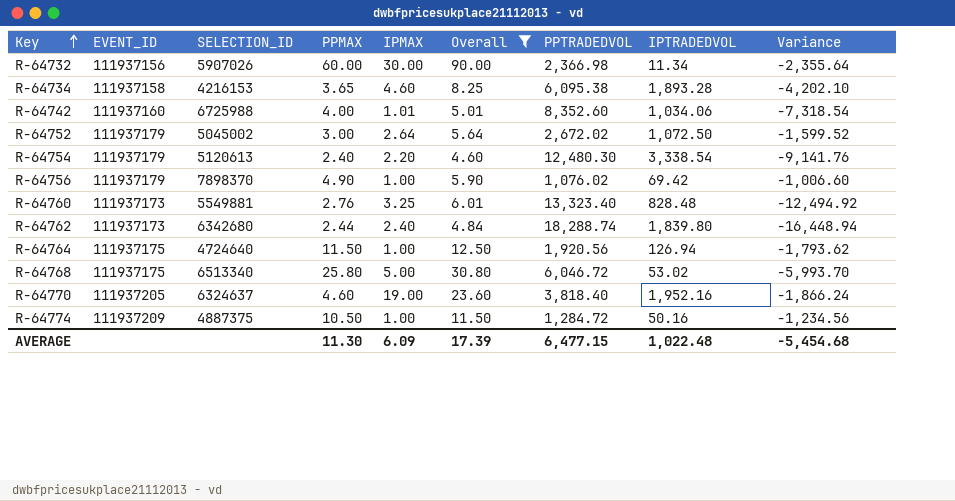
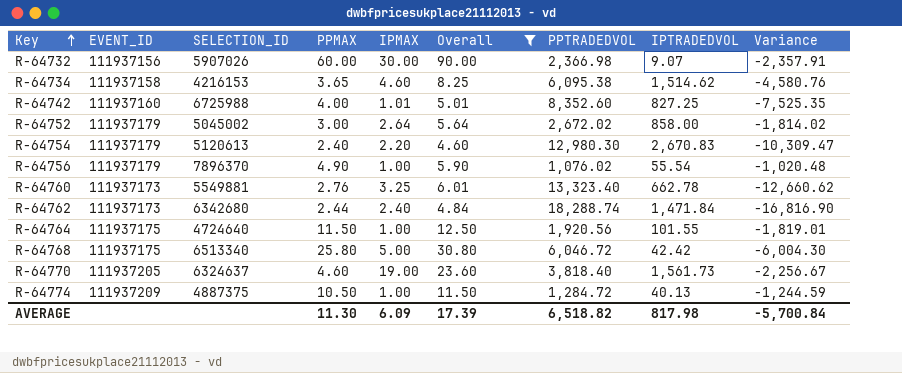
R-64732 | IPTRADEDVOL: 11.34 -> 9.07
R-64732 | Variance: -2,355.64 -> -2,357.91
R-64734 | IPTRADEDVOL: 1,893.28 -> 1,514.62
R-64734 | Variance: -4,202.10 -> -4,580.76
R-64742 | IPTRADEDVOL: 1,034.06 -> 827.25
R-64742 | Variance: -7,318.54 -> -7,525.35
R-64752 | IPTRADEDVOL: 1,072.50 -> 858.00
R-64752 | Variance: -1,599.52 -> -1,814.02
R-64754 | PPTRADEDVOL: 12,480.30 -> 12,980.30
R-64754 | IPTRADEDVOL: 3,338.54 -> 2,670.83
R-64754 | Variance: -9,141.76 -> -10,309.47
R-64756 | SELECTION_ID: 7898370 -> 7896370
R-64756 | IPTRADEDVOL: 69.42 -> 55.54
R-64756 | Variance: -1,006.60 -> -1,020.48
R-64760 | IPTRADEDVOL: 828.48 -> 662.78
R-64760 | Variance: -12,494.92 -> -12,660.62
R-64762 | IPTRADEDVOL: 1,839.80 -> 1,471.84
R-64762 | Variance: -16,448.94 -> -16,816.90
R-64764 | IPTRADEDVOL: 126.94 -> 101.55
R-64764 | Variance: -1,793.62 -> -1,819.01
R-64768 | IPTRADEDVOL: 53.02 -> 42.42
R-64768 | Variance: -5,993.70 -> -6,004.30
R-64770 | IPTRADEDVOL: 1,952.16 -> 1,561.73
R-64770 | Variance: -1,866.24 -> -2,256.67
R-64774 | IPTRADEDVOL: 50.16 -> 40.13
R-64774 | Variance: -1,234.56 -> -1,244.59
AVERAGE | PPTRADEDVOL: 6,477.15 -> 6,518.82
AVERAGE | IPTRADEDVOL: 1,022.48 -> 817.98
AVERAGE | Variance: -5,454.68 -> -5,700.84

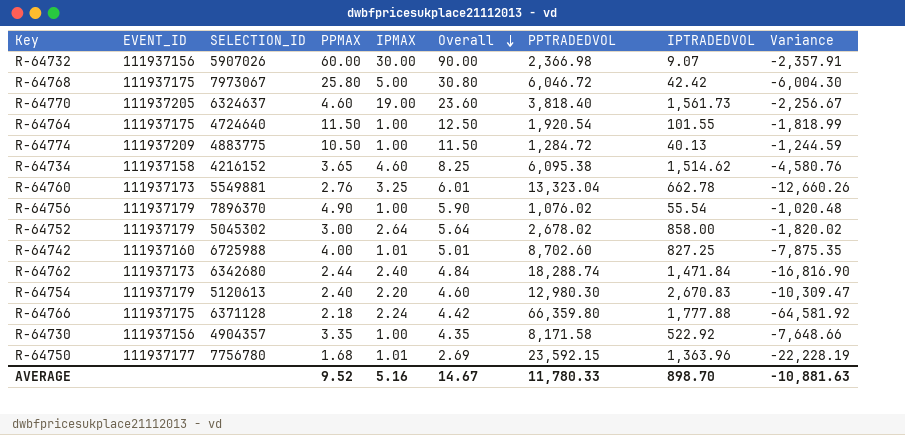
filter: Overall >= 4.60 -> none
row order: Key ascending -> Overall descending
R-64768 | SELECTION_ID: 6513340 -> 7973067
R-64764 | PPTRADEDVOL: 1,920.56 -> 1,920.54
R-64764 | Variance: -1,819.01 -> -1,818.99
R-64774 | SELECTION_ID: 4887375 -> 4883775
R-64734 | SELECTION_ID: 4216153 -> 4216152
R-64760 | PPTRADEDVOL: 13,323.40 -> 13,323.04
R-64760 | Variance: -12,660.62 -> -12,660.26
R-64752 | SELECTION_ID: 5045002 -> 5045302
R-64752 | PPTRADEDVOL: 2,672.02 -> 2,678.02
R-64752 | Variance: -1,814.02 -> -1,820.02
R-64742 | PPTRADEDVOL: 8,352.60 -> 8,702.60
R-64742 | Variance: -7,525.35 -> -7,875.35
AVERAGE | PPMAX: 11.30 -> 9.52
AVERAGE | IPMAX: 6.09 -> 5.16
AVERAGE | Overall: 17.39 -> 14.67
AVERAGE | PPTRADEDVOL: 6,518.82 -> 11,780.33
AVERAGE | IPTRADEDVOL: 817.98 -> 898.70
AVERAGE | Variance: -5,700.84 -> -10,881.63

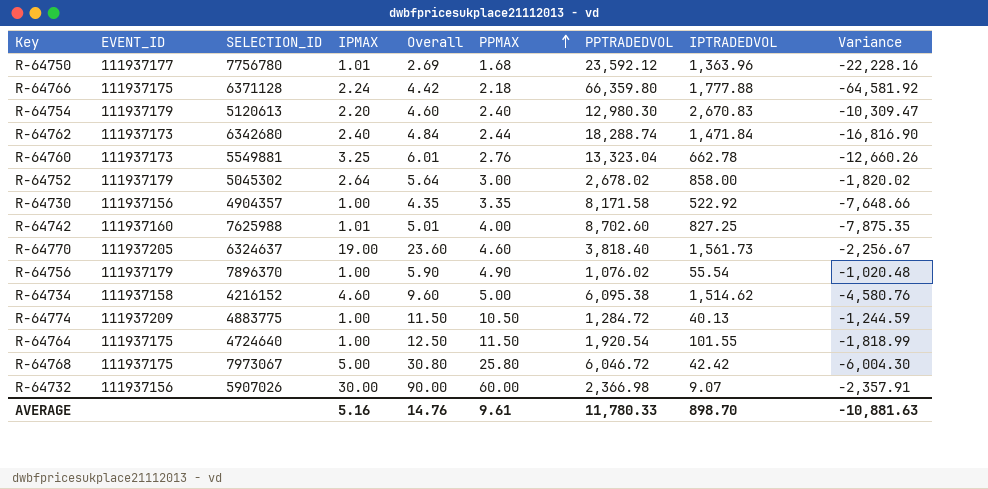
row order: Overall descending -> PPMAX ascending
column PPMAX | position: 4 -> 6
R-64750 | PPTRADEDVOL: 23,592.15 -> 23,592.12
R-64750 | Variance: -22,228.19 -> -22,228.16
R-64742 | SELECTION_ID: 6725988 -> 7625988
R-64734 | Overall: 8.25 -> 9.60
R-64734 | PPMAX: 3.65 -> 5.00
AVERAGE | Overall: 14.67 -> 14.76
AVERAGE | PPMAX: 9.52 -> 9.61

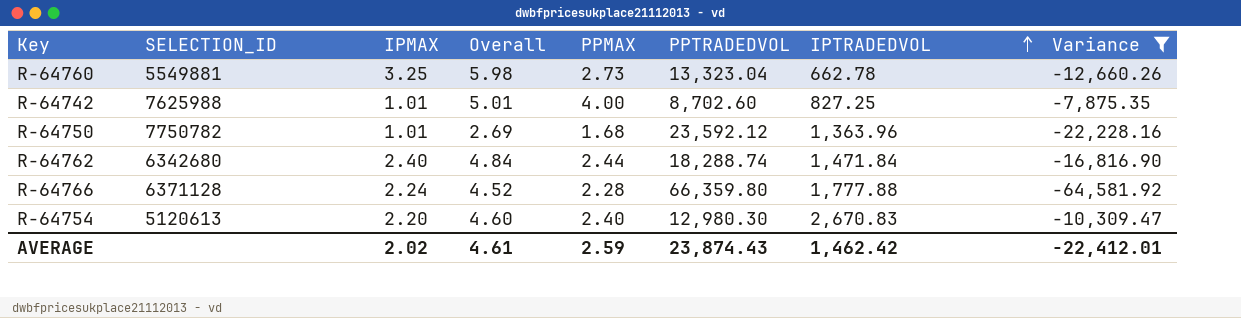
filter: none -> Variance <= -7,875.35
row order: PPMAX ascending -> IPTRADEDVOL ascending
column EVENT_ID | position: 2 -> none
R-64760 | Overall: 6.01 -> 5.98
R-64760 | PPMAX: 2.76 -> 2.73
R-64750 | SELECTION_ID: 7756780 -> 7750782
R-64766 | Overall: 4.42 -> 4.52
R-64766 | PPMAX: 2.18 -> 2.28
AVERAGE | IPMAX: 5.16 -> 2.02
AVERAGE | Overall: 14.76 -> 4.61
AVERAGE | PPMAX: 9.61 -> 2.59
AVERAGE | PPTRADEDVOL: 11,780.33 -> 23,874.43
AVERAGE | IPTRADEDVOL: 898.70 -> 1,462.42
AVERAGE | Variance: -10,881.63 -> -22,412.01

